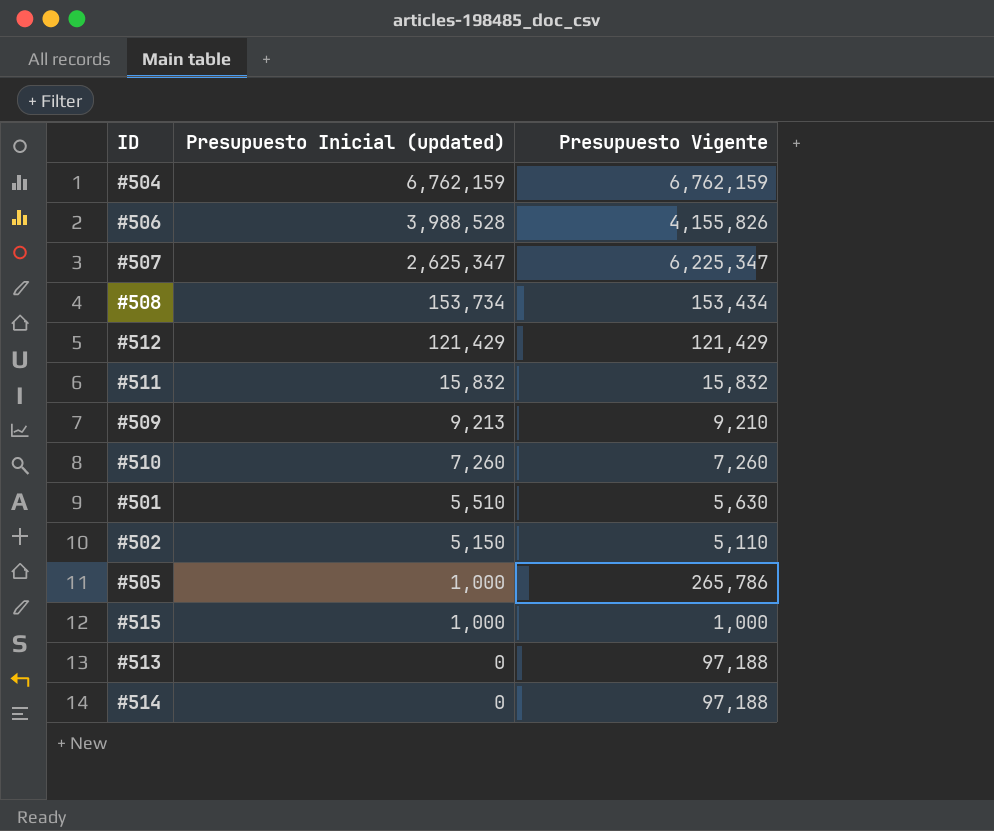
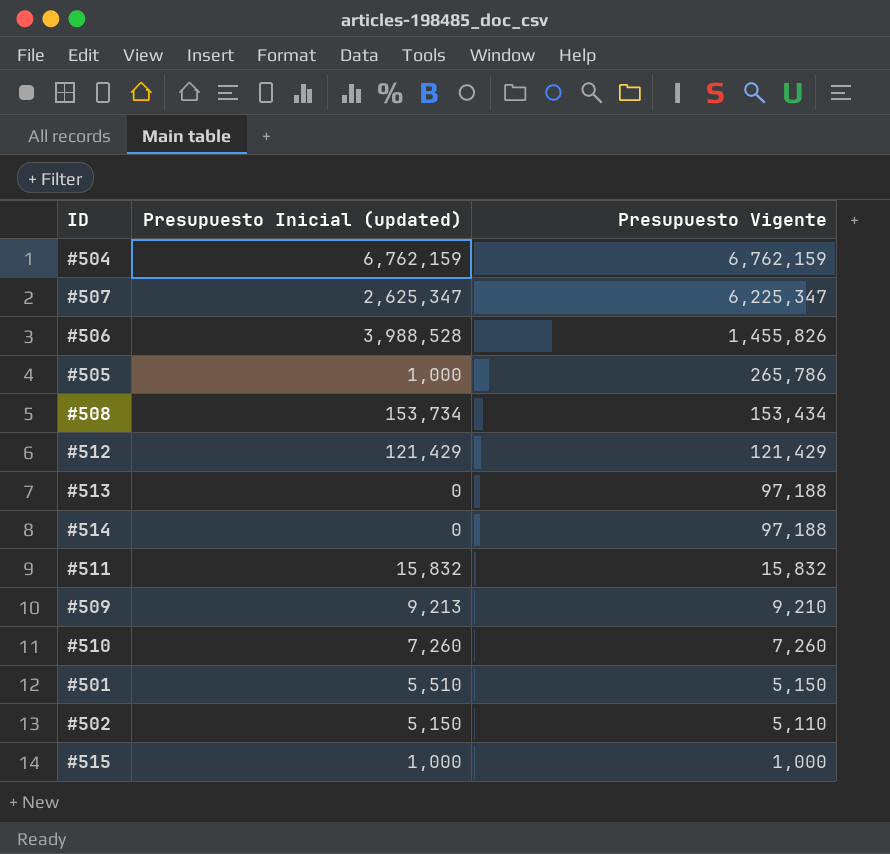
row order: Presupuesto Inicial (updated) descending -> Presupuesto Vigente descending
#506 | Presupuesto Vigente: 4,155,826 -> 1,455,826
#501 | Presupuesto Vigente: 5,630 -> 5,150

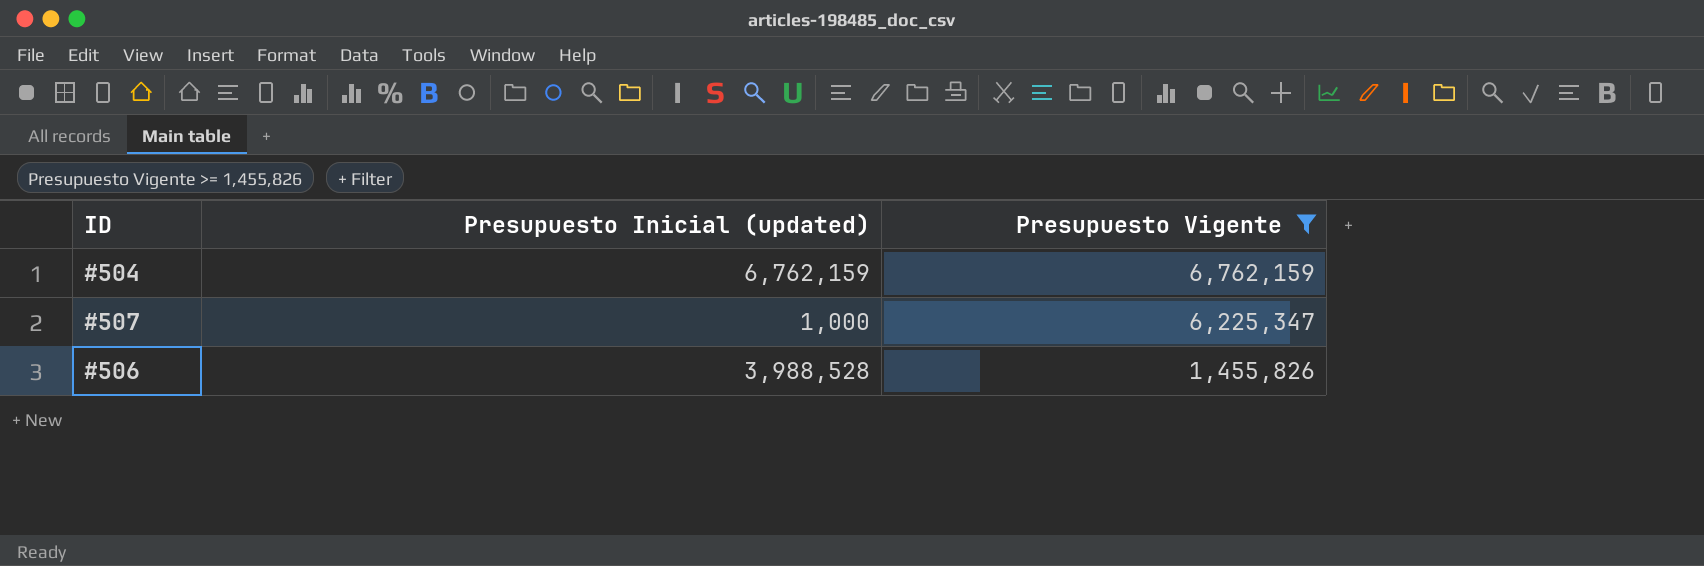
filter: none -> Presupuesto Vigente >= 1,455,826
#507 | Presupuesto Inicial (updated): 2,625,347 -> 1,000

